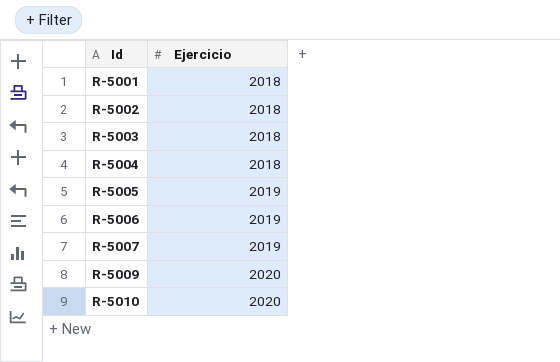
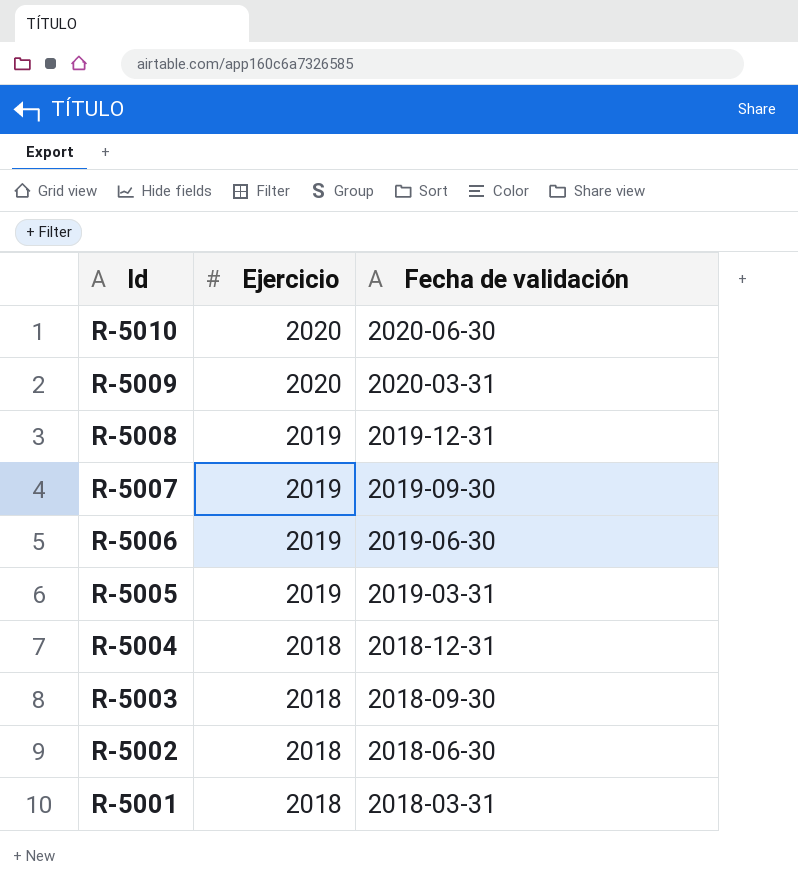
row order: Id ascending -> Id descending
column Fecha de validación | position: none -> 3
row R-5008: none -> 2019 | 2019-12-31

